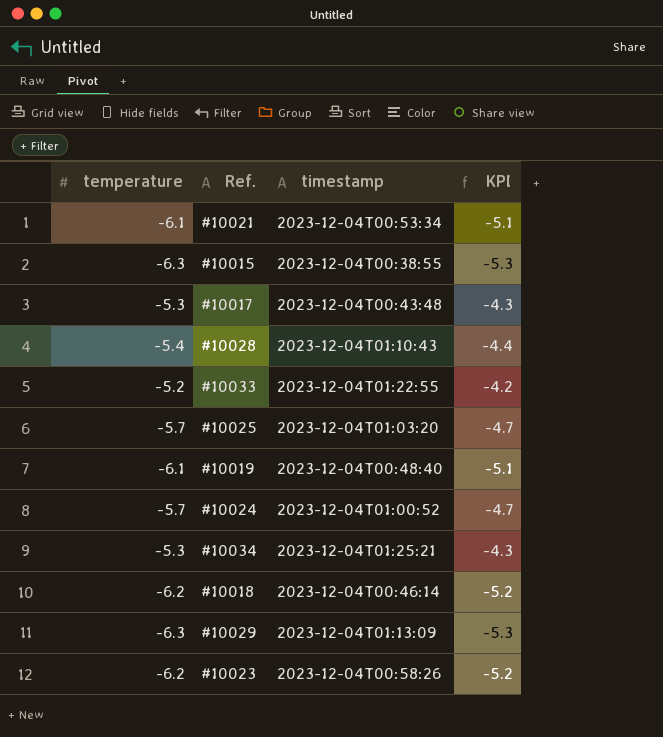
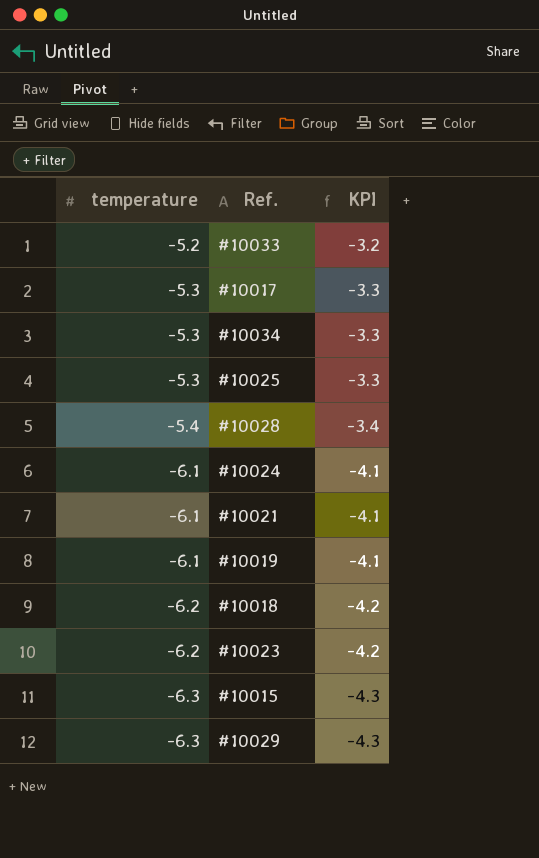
row order: none -> temperature descending
column timestamp | position: 3 -> none
column KPI | formula: [temperature] + 1 -> [temperature] + 2
#10025 | temperature: -5.7 -> -5.3
#10024 | temperature: -5.7 -> -6.1

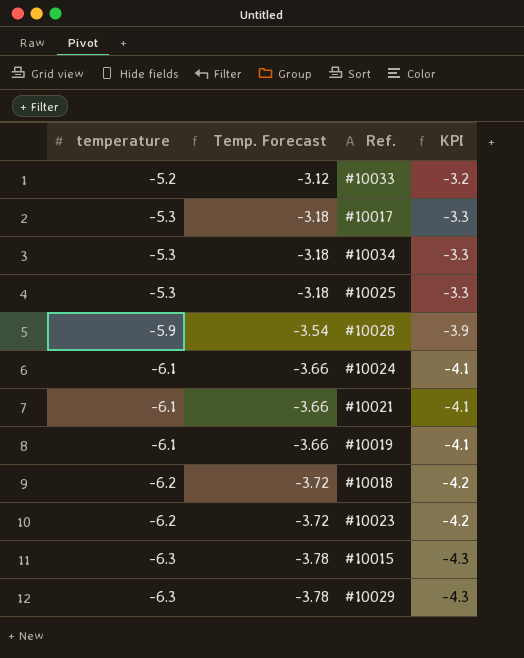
column Temp. Forecast | formula: none -> [temperature] * 0.6
#10028 | temperature: -5.4 -> -5.9
#10028 | KPI: -3.4 -> -3.9

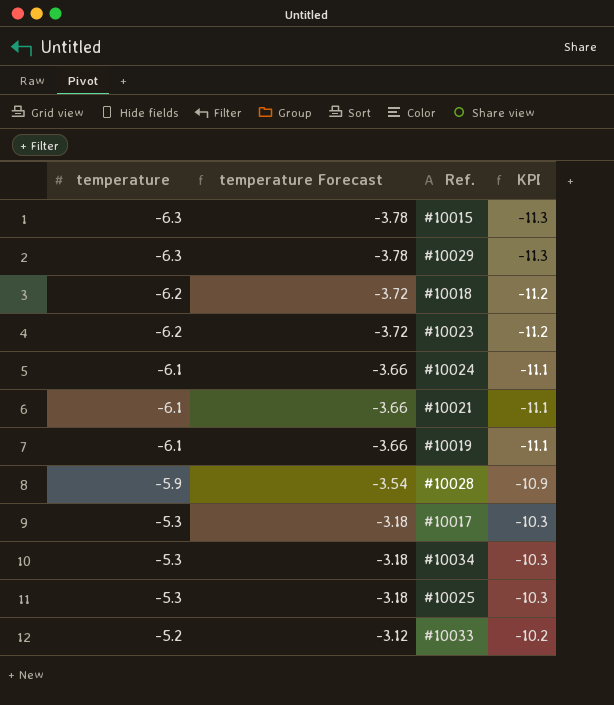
row order: temperature descending -> temperature ascending
column name: Temp. Forecast -> temperature Forecast
column KPI | formula: [temperature] + 2 -> [temperature] - 5

